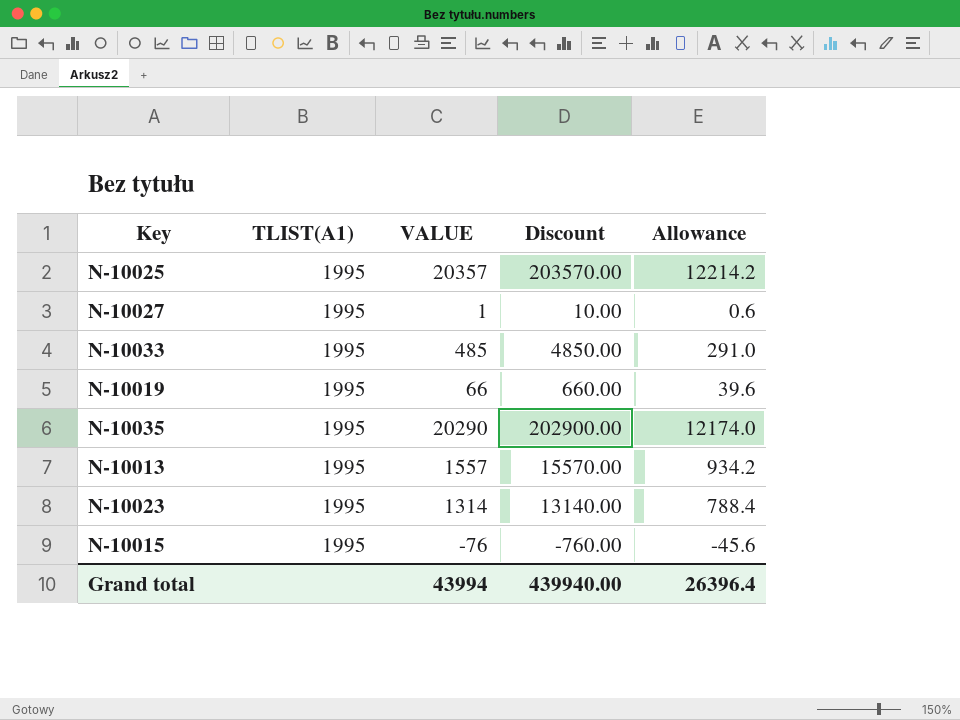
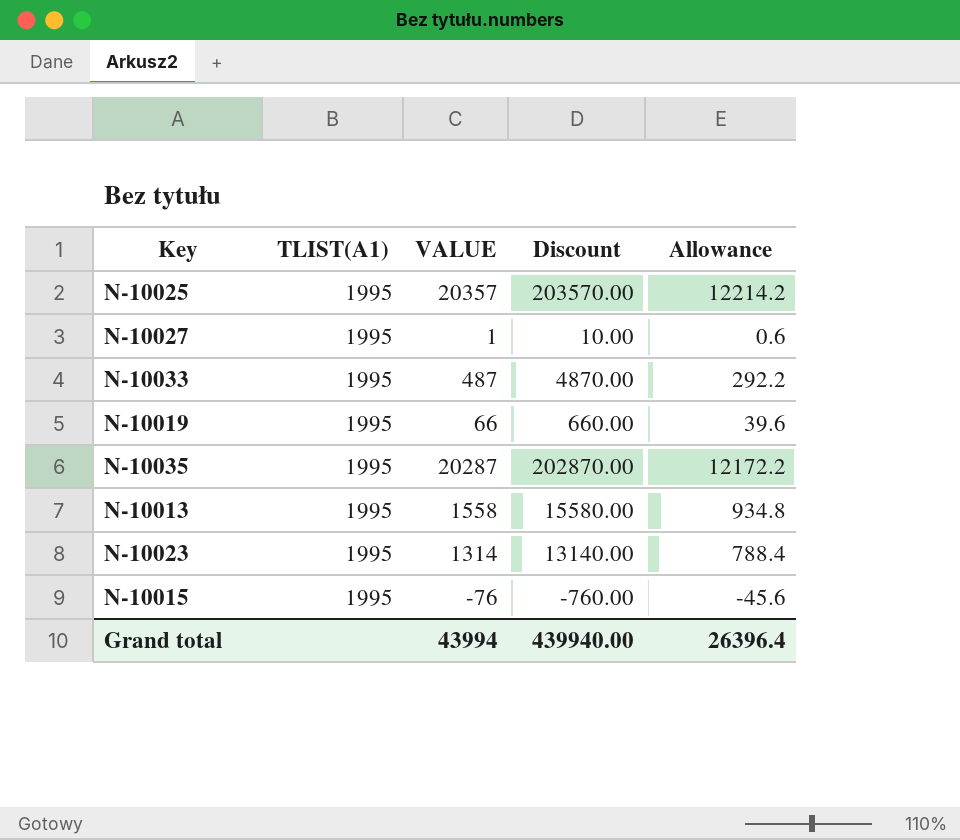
N-10033 | VALUE: 485 -> 487
N-10033 | Discount: 4850.00 -> 4870.00
N-10033 | Allowance: 291.0 -> 292.2
N-10035 | VALUE: 20290 -> 20287
N-10035 | Discount: 202900.00 -> 202870.00
N-10035 | Allowance: 12174.0 -> 12172.2
N-10013 | VALUE: 1557 -> 1558
N-10013 | Discount: 15570.00 -> 15580.00
N-10013 | Allowance: 934.2 -> 934.8

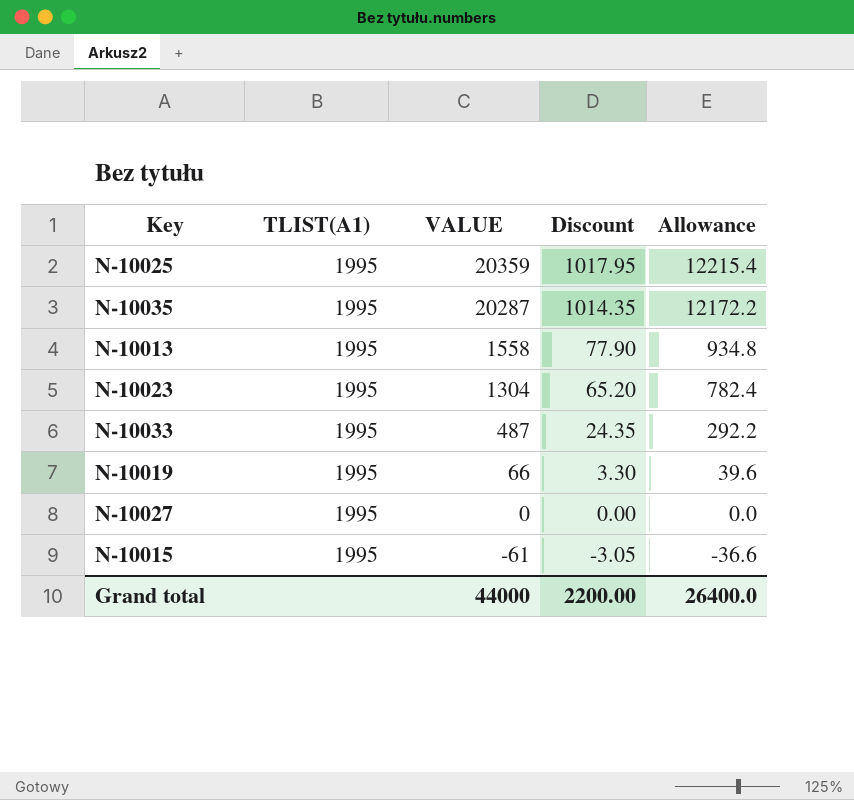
row order: none -> VALUE descending
column Discount | formula: [VALUE] * 10 -> [VALUE] * 0.05
N-10025 | VALUE: 20357 -> 20359
N-10025 | Allowance: 12214.2 -> 12215.4
N-10023 | VALUE: 1314 -> 1304
N-10023 | Allowance: 788.4 -> 782.4
N-10027 | VALUE: 1 -> 0
N-10027 | Allowance: 0.6 -> 0.0
N-10015 | VALUE: -76 -> -61
N-10015 | Allowance: -45.6 -> -36.6
Grand total | VALUE: 43994 -> 44000
Grand total | Discount: 439940.00 -> 2200.00
Grand total | Allowance: 26396.4 -> 26400.0

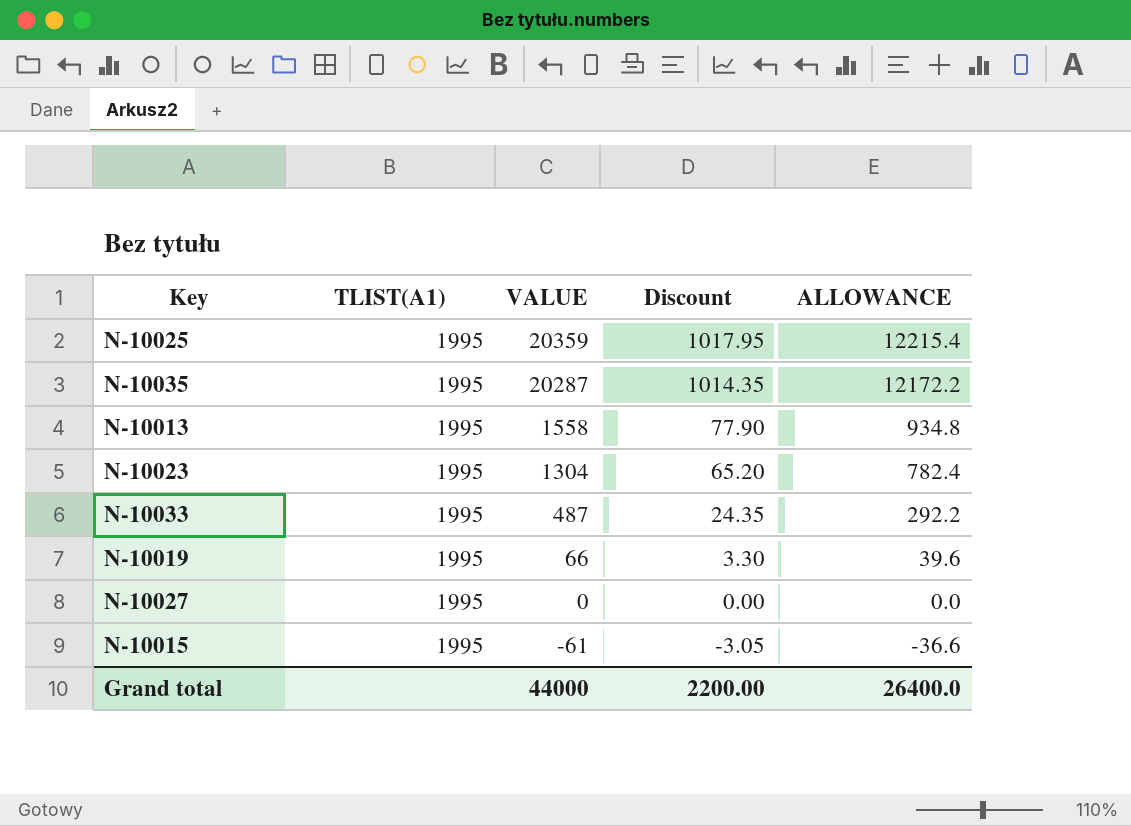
column name: Allowance -> ALLOWANCE

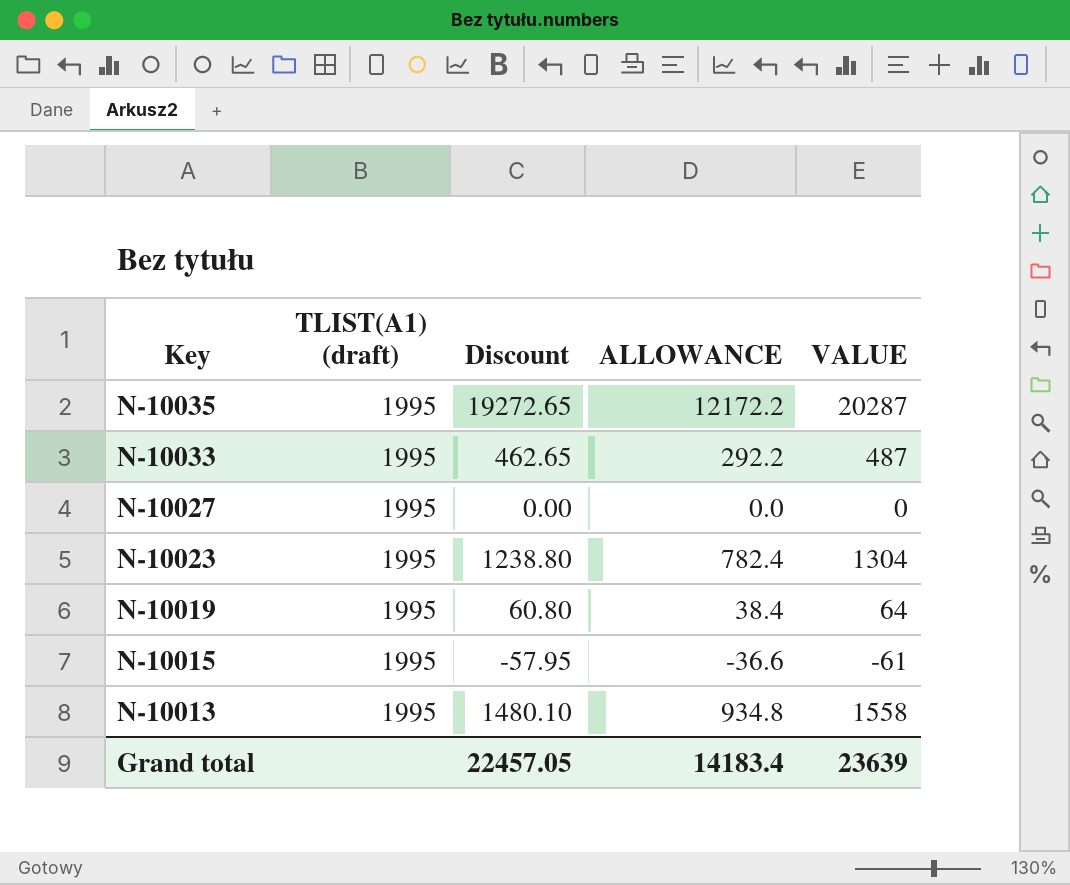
row order: VALUE descending -> Key descending
column name: TLIST(A1) -> TLIST(A1) (draft)
column Discount | formula: [VALUE] * 0.05 -> [VALUE] * 0.95
column VALUE | position: 3 -> 5
row N-10025: 1995 | 20359 | 1017.95 | 12215.4 -> none
N-10019 | ALLOWANCE: 39.6 -> 38.4
N-10019 | VALUE: 66 -> 64
Grand total | Discount: 2200.00 -> 22457.05
Grand total | ALLOWANCE: 26400.0 -> 14183.4
Grand total | VALUE: 44000 -> 23639

